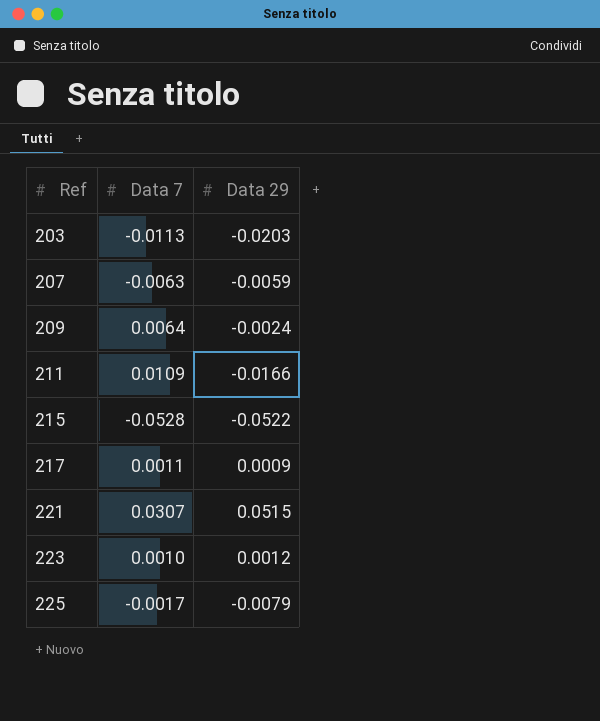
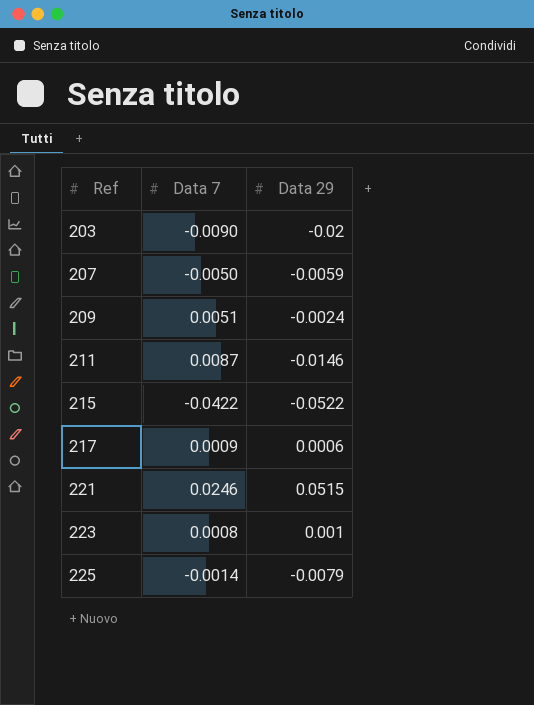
203 | Data 7: -0.0113 -> -0.0090
203 | Data 29: -0.0203 -> -0.02
207 | Data 7: -0.0063 -> -0.0050
209 | Data 7: 0.0064 -> 0.0051
211 | Data 7: 0.0109 -> 0.0087
211 | Data 29: -0.0166 -> -0.0146
215 | Data 7: -0.0528 -> -0.0422
217 | Data 7: 0.0011 -> 0.0009
217 | Data 29: 0.0009 -> 0.0006
221 | Data 7: 0.0307 -> 0.0246
223 | Data 7: 0.0010 -> 0.0008
223 | Data 29: 0.0012 -> 0.001
225 | Data 7: -0.0017 -> -0.0014

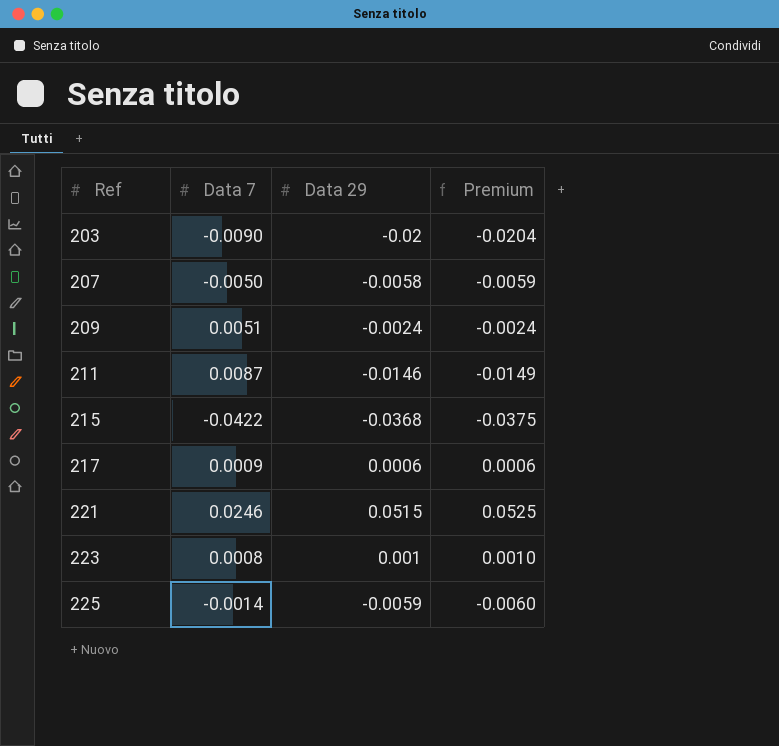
column Premium | formula: none -> [Data 29] * 1.02
207 | Data 29: -0.0059 -> -0.0058
215 | Data 29: -0.0522 -> -0.0368
225 | Data 29: -0.0079 -> -0.0059

